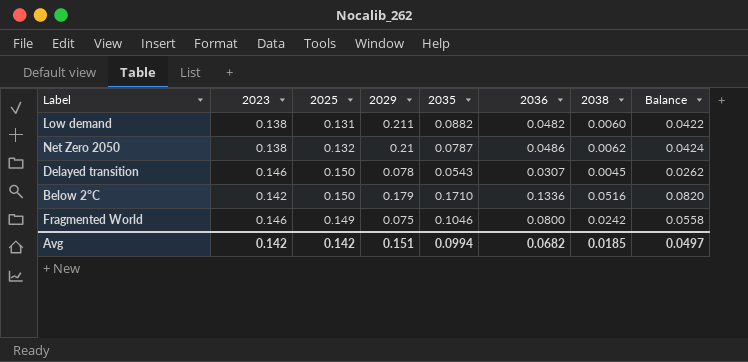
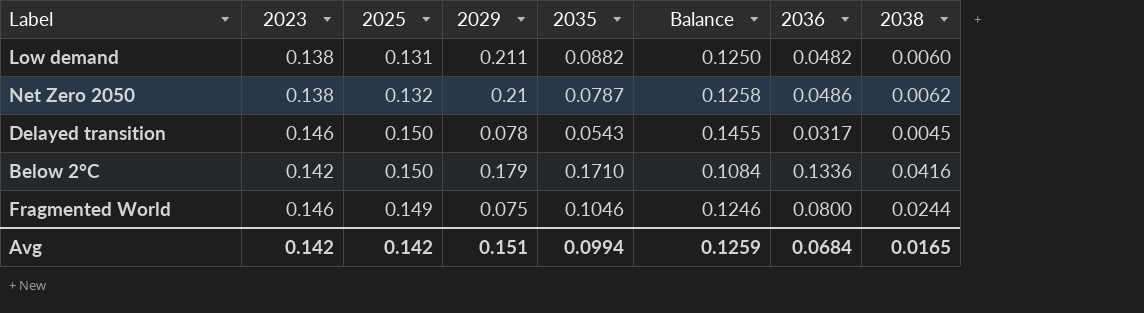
column Balance | formula: [2036] - [2038] -> [2025] - [2038]
column Balance | position: 8 -> 6
Delayed transition | 2036: 0.0307 -> 0.0317
Below 2°C | 2038: 0.0516 -> 0.0416
Fragmented World | 2038: 0.0242 -> 0.0244
Avg | Balance: 0.0497 -> 0.1259
Avg | 2036: 0.0682 -> 0.0684
Avg | 2038: 0.0185 -> 0.0165

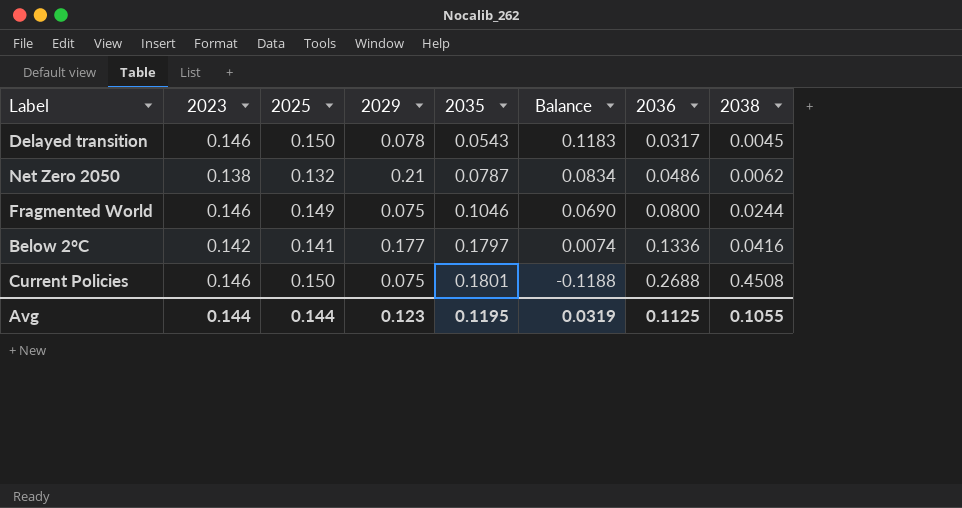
row order: none -> 2035 ascending
column Balance | formula: [2025] - [2038] -> [2025] - [2036]
row Low demand: 0.138 | 0.131 | 0.211 | 0.0882 | 0.1250 | 0.0482 | 0.0060 -> none
Below 2°C | 2025: 0.150 -> 0.141
Below 2°C | 2029: 0.179 -> 0.177
Below 2°C | 2035: 0.1710 -> 0.1797
row Current Policies: none -> 0.146 | 0.150 | 0.075 | 0.1801 | -0.1188 | 0.2688 | 0.4508
Avg | 2023: 0.142 -> 0.144
Avg | 2025: 0.142 -> 0.144
Avg | 2029: 0.151 -> 0.123
Avg | 2035: 0.0994 -> 0.1195
Avg | Balance: 0.1259 -> 0.0319
Avg | 2036: 0.0684 -> 0.1125
Avg | 2038: 0.0165 -> 0.1055

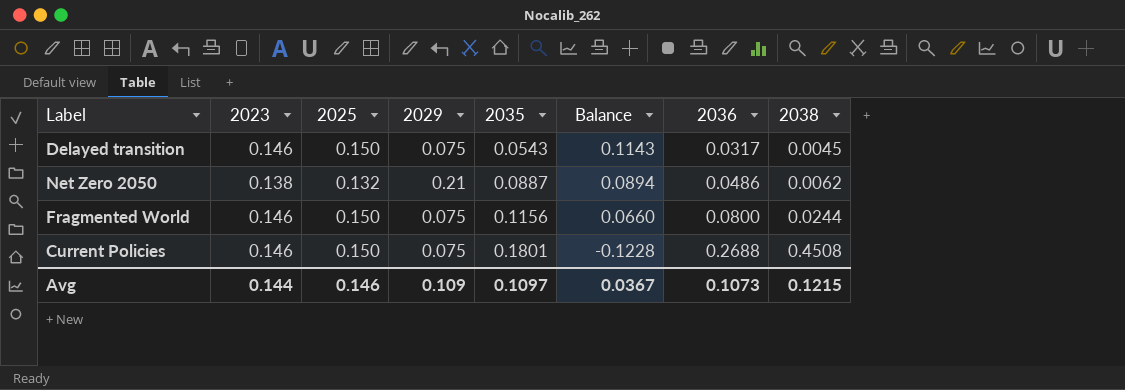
column Balance | formula: [2025] - [2036] -> [2023] - [2036]
row Below 2°C: 0.142 | 0.141 | 0.177 | 0.1797 | 0.0074 | 0.1336 | 0.0416 -> none
Delayed transition | 2029: 0.078 -> 0.075
Net Zero 2050 | 2035: 0.0787 -> 0.0887
Fragmented World | 2025: 0.149 -> 0.150
Fragmented World | 2035: 0.1046 -> 0.1156
Avg | 2025: 0.144 -> 0.146
Avg | 2029: 0.123 -> 0.109
Avg | 2035: 0.1195 -> 0.1097
Avg | Balance: 0.0319 -> 0.0367
Avg | 2036: 0.1125 -> 0.1073
Avg | 2038: 0.1055 -> 0.1215

